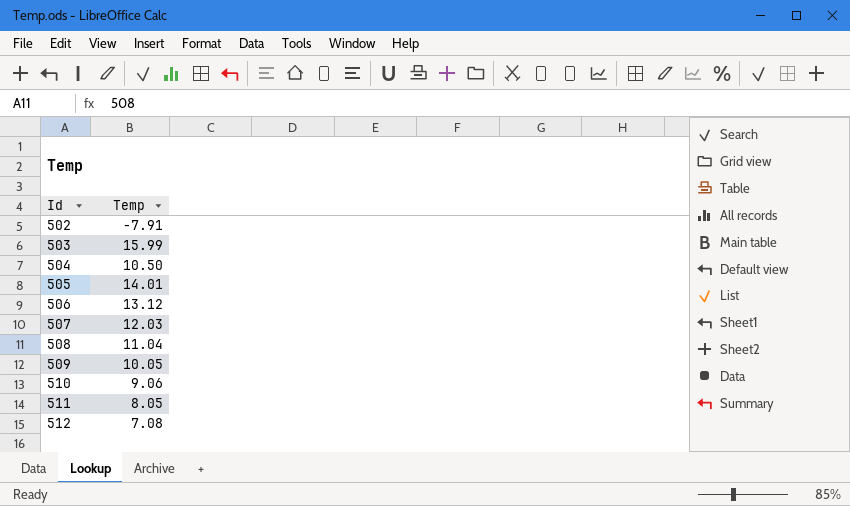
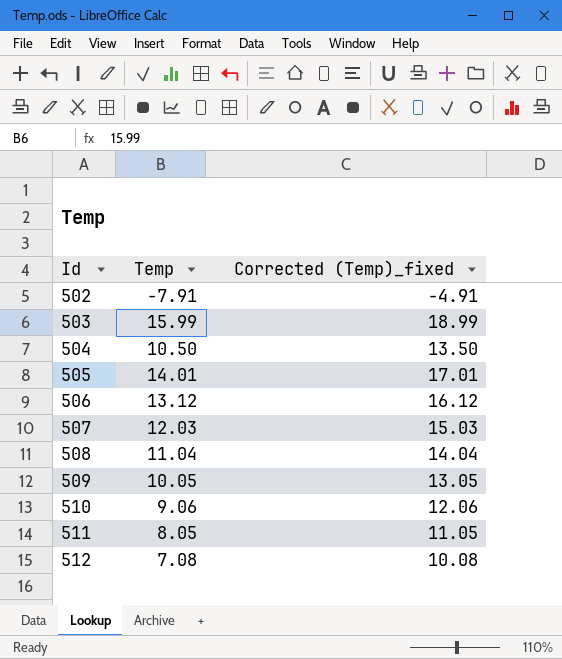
column Corrected (Temp)_fixed | formula: none -> [Temp] + 3

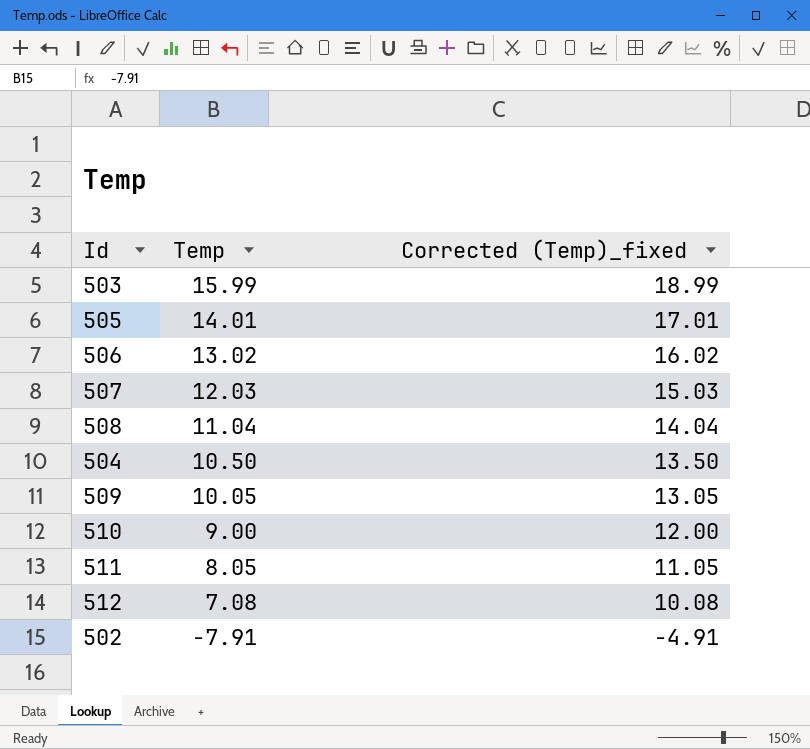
row order: Id ascending -> Temp descending
506 | Temp: 13.12 -> 13.02
506 | Corrected (Temp)_fixed: 16.12 -> 16.02
510 | Temp: 9.06 -> 9.00
510 | Corrected (Temp)_fixed: 12.06 -> 12.00

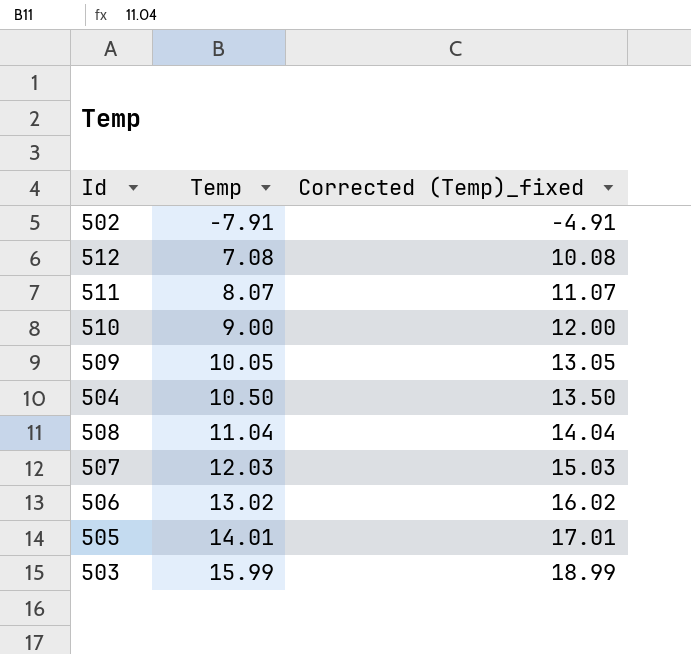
row order: Temp descending -> Temp ascending
511 | Temp: 8.05 -> 8.07
511 | Corrected (Temp)_fixed: 11.05 -> 11.07

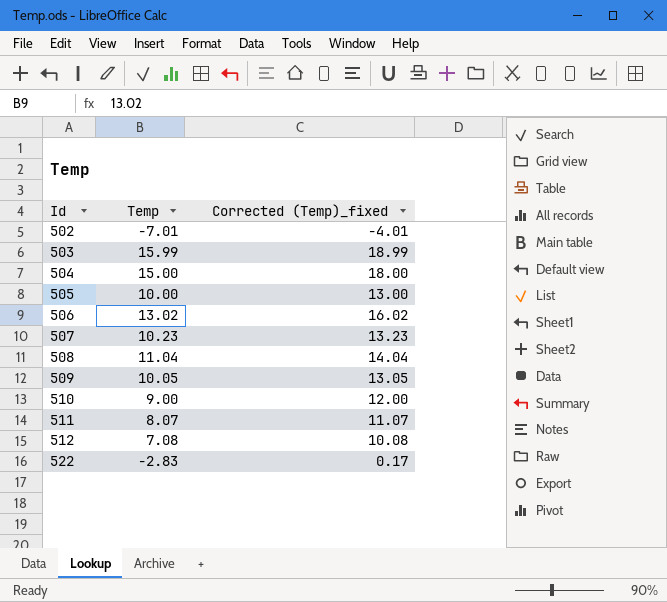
row order: Temp ascending -> Id ascending
502 | Temp: -7.91 -> -7.01
502 | Corrected (Temp)_fixed: -4.91 -> -4.01
504 | Temp: 10.50 -> 15.00
504 | Corrected (Temp)_fixed: 13.50 -> 18.00
505 | Temp: 14.01 -> 10.00
505 | Corrected (Temp)_fixed: 17.01 -> 13.00
507 | Temp: 12.03 -> 10.23
507 | Corrected (Temp)_fixed: 15.03 -> 13.23
row 522: none -> -2.83 | 0.17

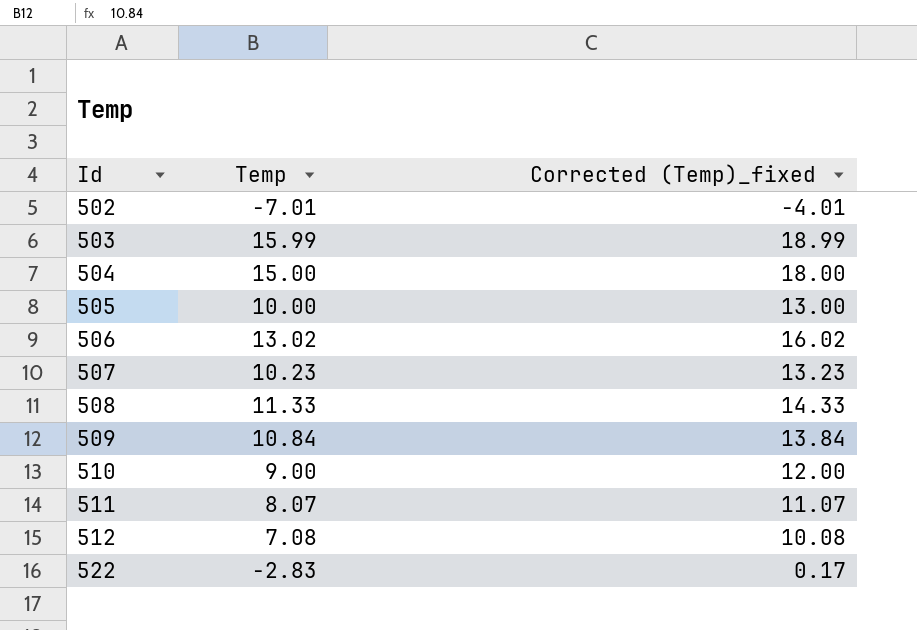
508 | Temp: 11.04 -> 11.33
508 | Corrected (Temp)_fixed: 14.04 -> 14.33
509 | Temp: 10.05 -> 10.84
509 | Corrected (Temp)_fixed: 13.05 -> 13.84

